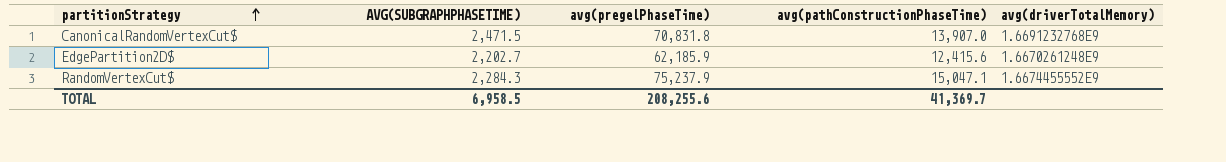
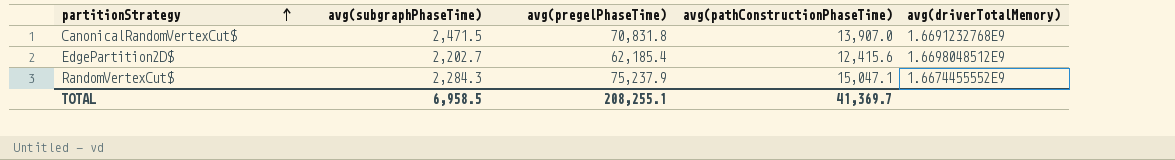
column name: AVG(SUBGRAPHPHASETIME) -> avg(subgraphPhaseTime)
EdgePartition2D$ | avg(pregelPhaseTime): 62,185.9 -> 62,185.4
EdgePartition2D$ | avg(driverTotalMemory): 1.6670261248E9 -> 1.6698048512E9
TOTAL | avg(pregelPhaseTime): 208,255.6 -> 208,255.1

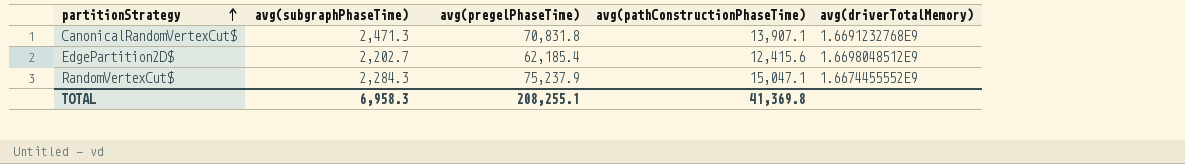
CanonicalRandomVertexCut$ | avg(subgraphPhaseTime): 2,471.5 -> 2,471.3
CanonicalRandomVertexCut$ | avg(pathConstructionPhaseTime): 13,907.0 -> 13,907.1
TOTAL | avg(subgraphPhaseTime): 6,958.5 -> 6,958.3
TOTAL | avg(pathConstructionPhaseTime): 41,369.7 -> 41,369.8

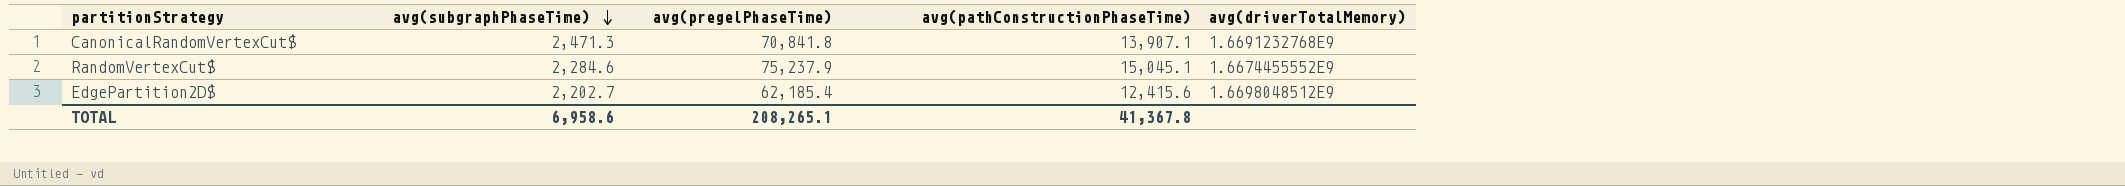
row order: partitionStrategy ascending -> avg(subgraphPhaseTime) descending
CanonicalRandomVertexCut$ | avg(pregelPhaseTime): 70,831.8 -> 70,841.8
RandomVertexCut$ | avg(subgraphPhaseTime): 2,284.3 -> 2,284.6
RandomVertexCut$ | avg(pathConstructionPhaseTime): 15,047.1 -> 15,045.1
TOTAL | avg(subgraphPhaseTime): 6,958.3 -> 6,958.6
TOTAL | avg(pregelPhaseTime): 208,255.1 -> 208,265.1
TOTAL | avg(pathConstructionPhaseTime): 41,369.8 -> 41,367.8

